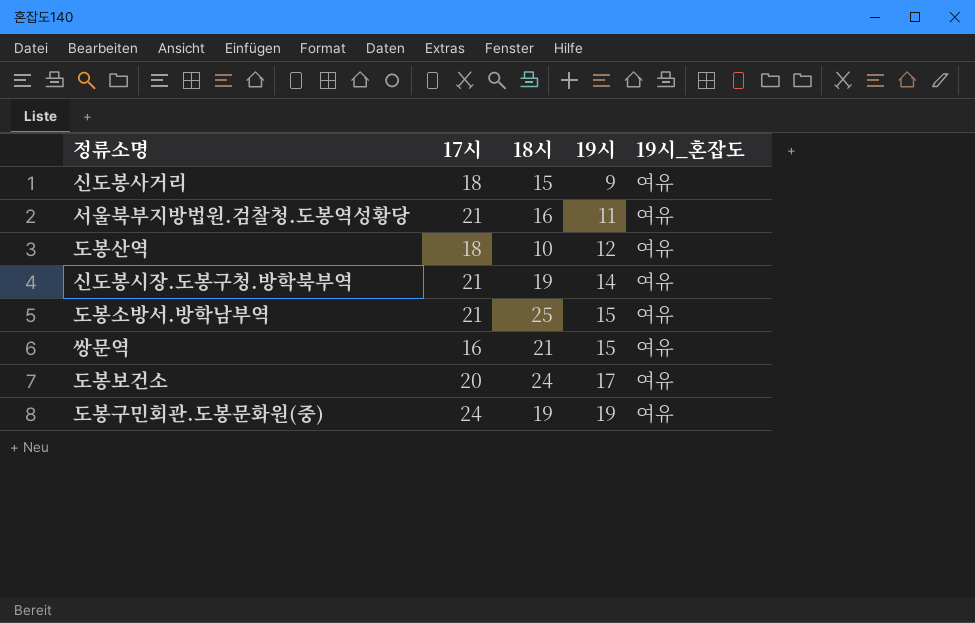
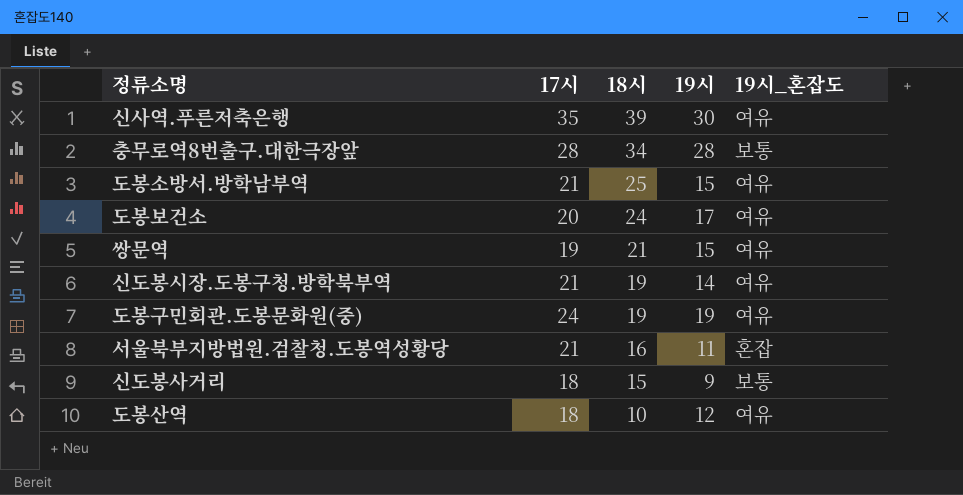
row order: 19시 ascending -> 18시 descending
row 신사역.푸른저축은행: none -> 35 | 39 | 30 | 여유
row 충무로역8번출구.대한극장앞: none -> 28 | 34 | 28 | 보통
쌍문역 | 17시: 16 -> 19
서울북부지방법원.검찰청.도봉역성황당 | 19시_혼잡도: 여유 -> 혼잡
신도봉사거리 | 19시_혼잡도: 여유 -> 보통

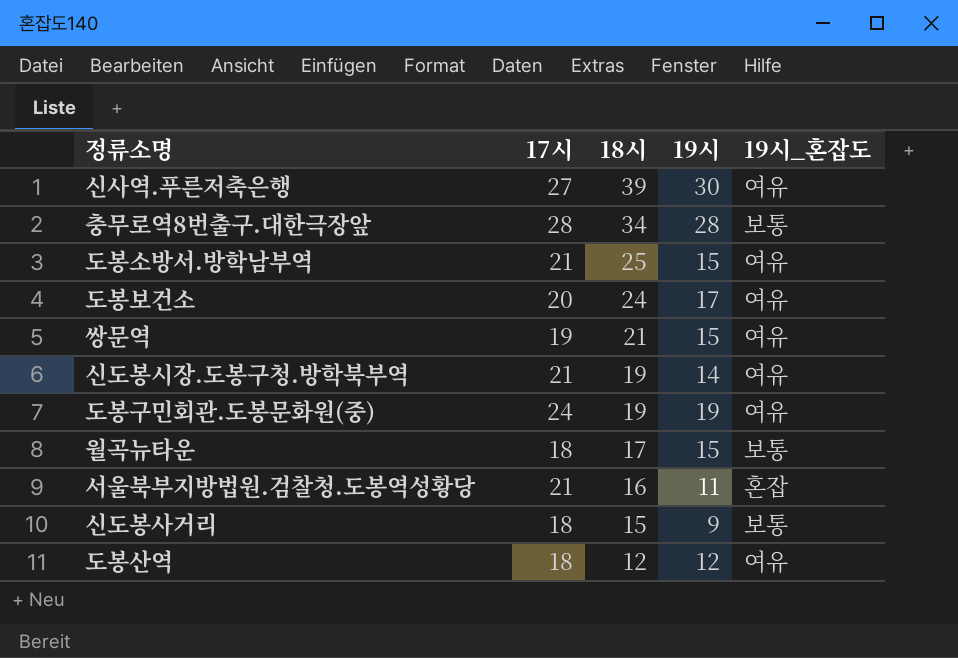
신사역.푸른저축은행 | 17시: 35 -> 27
row 월곡뉴타운: none -> 18 | 17 | 15 | 보통
도봉산역 | 18시: 10 -> 12

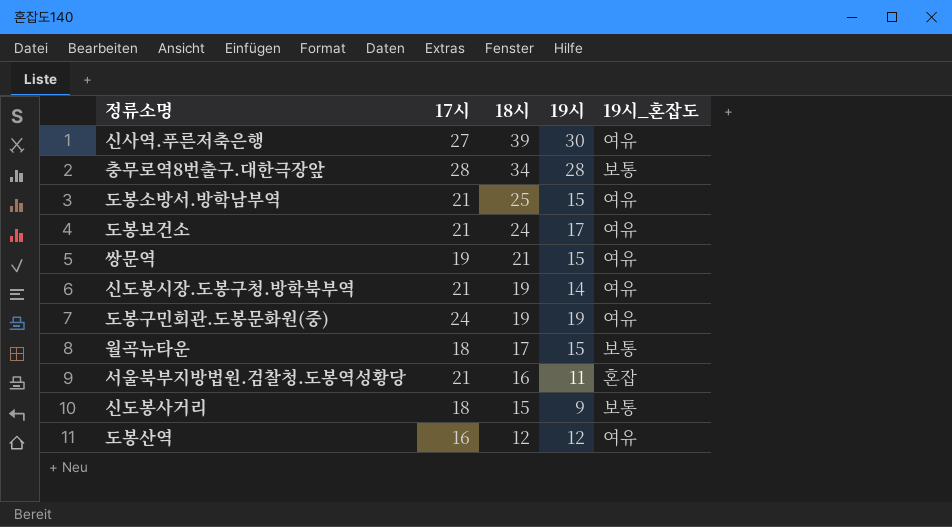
도봉보건소 | 17시: 20 -> 21
도봉산역 | 17시: 18 -> 16

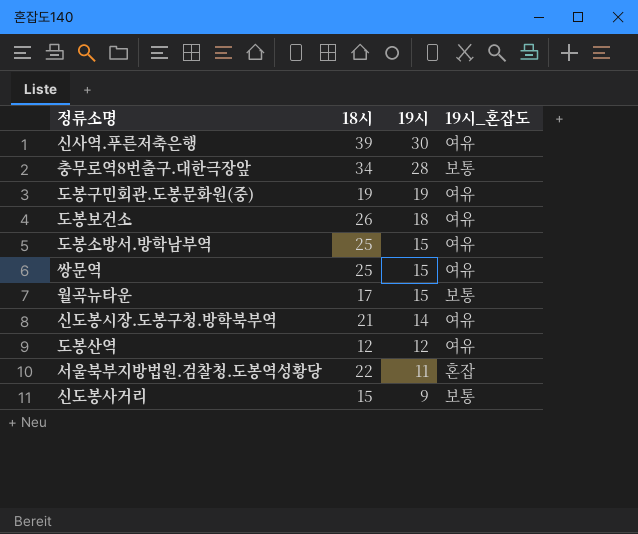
row order: 18시 descending -> 19시 descending
column 17시 | position: 2 -> none
도봉보건소 | 18시: 24 -> 26
도봉보건소 | 19시: 17 -> 18
쌍문역 | 18시: 21 -> 25
신도봉시장.도봉구청.방학북부역 | 18시: 19 -> 21
서울북부지방법원.검찰청.도봉역성황당 | 18시: 16 -> 22

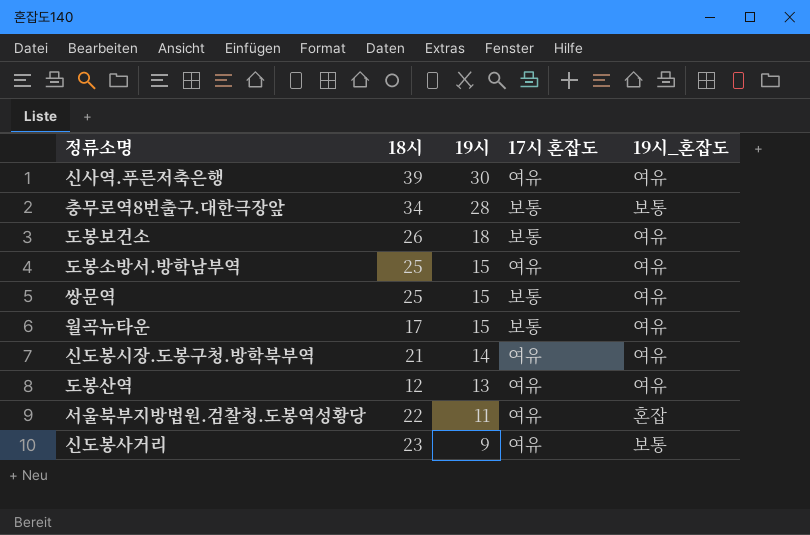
column 17시 혼잡도 | position: none -> 4
row 도봉구민회관.도봉문화원(중): 19 | 19 | 여유 -> none
월곡뉴타운 | 19시_혼잡도: 보통 -> 여유
도봉산역 | 19시: 12 -> 13
신도봉사거리 | 18시: 15 -> 23

